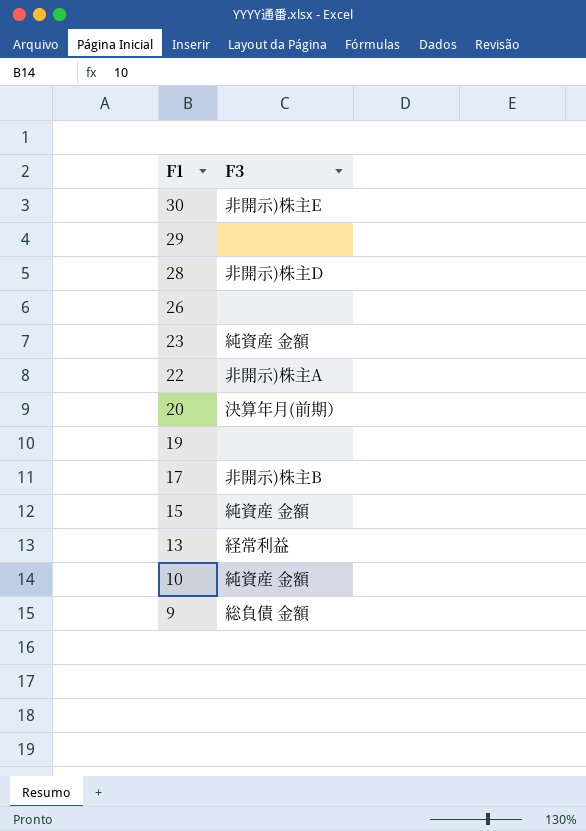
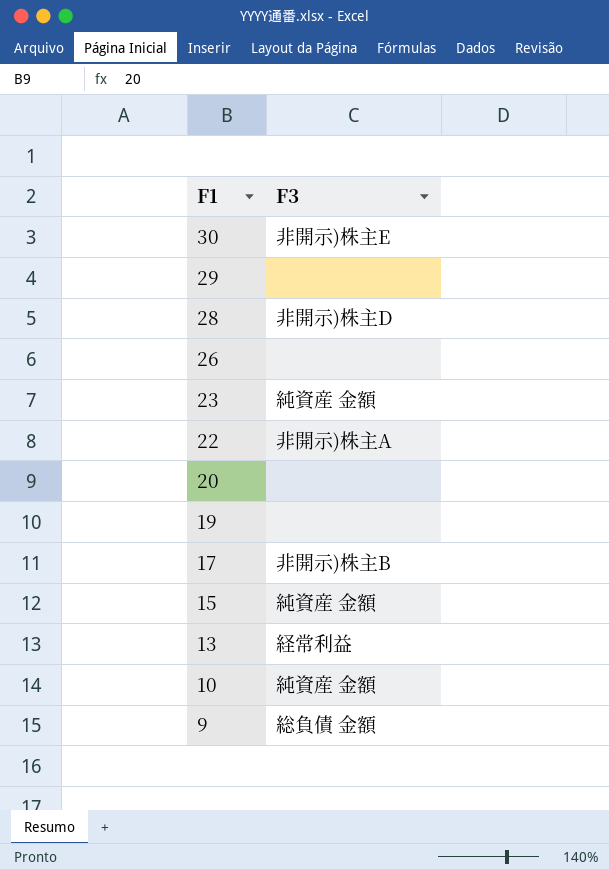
20 | F3: 決算年月(前期） -> none

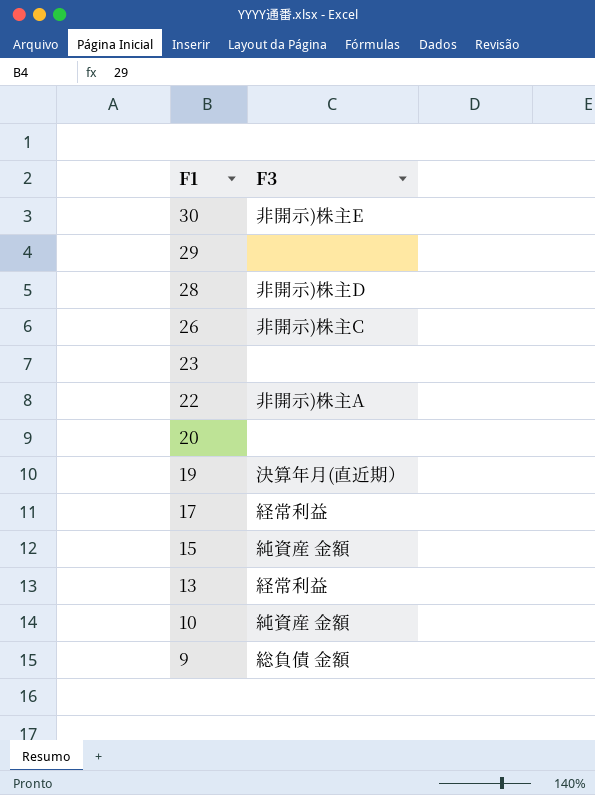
26 | F3: none -> 非開示)株主C
23 | F3: 純資産 金額 -> none
19 | F3: none -> 決算年月(直近期）
17 | F3: 非開示)株主B -> 経常利益

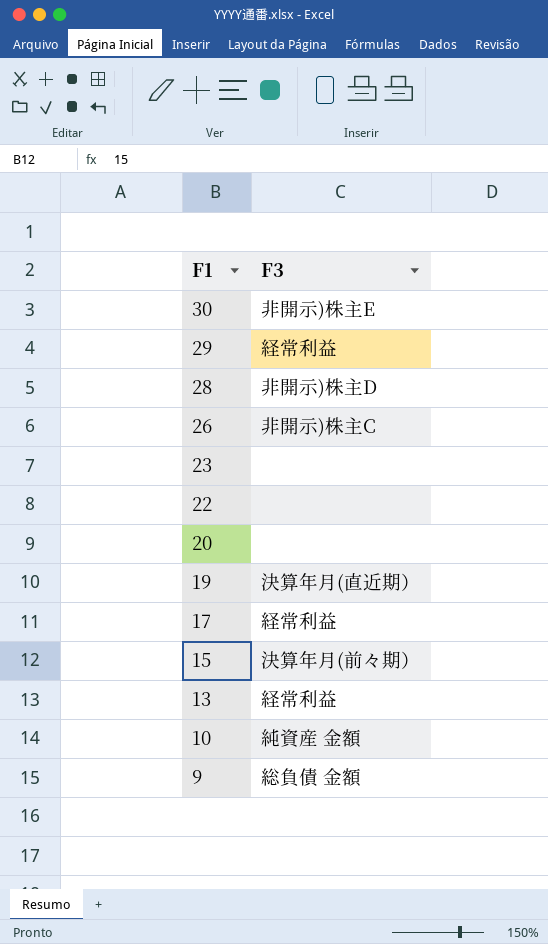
29 | F3: none -> 経常利益
22 | F3: 非開示)株主A -> none
15 | F3: 純資産 金額 -> 決算年月(前々期）

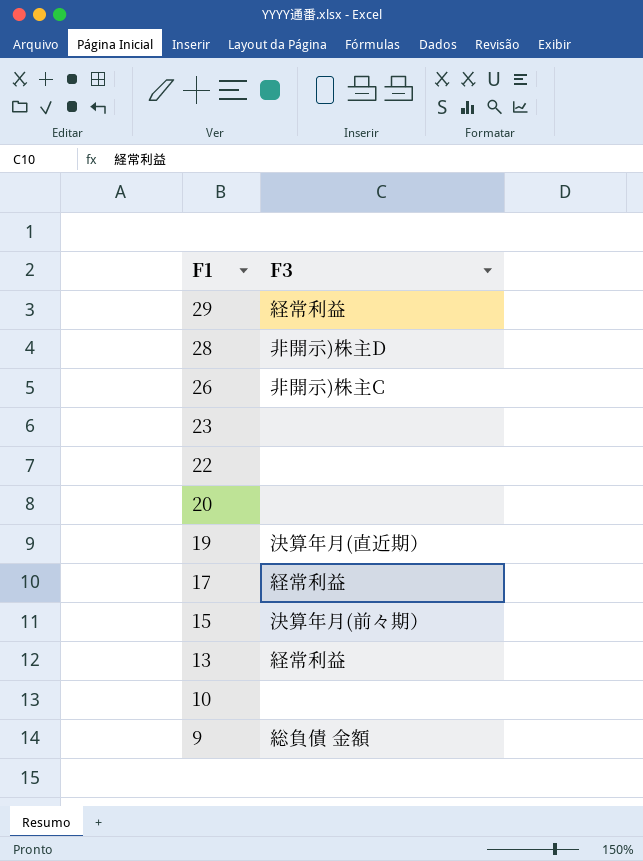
row 30: 非開示)株主E -> none
10 | F3: 純資産 金額 -> none

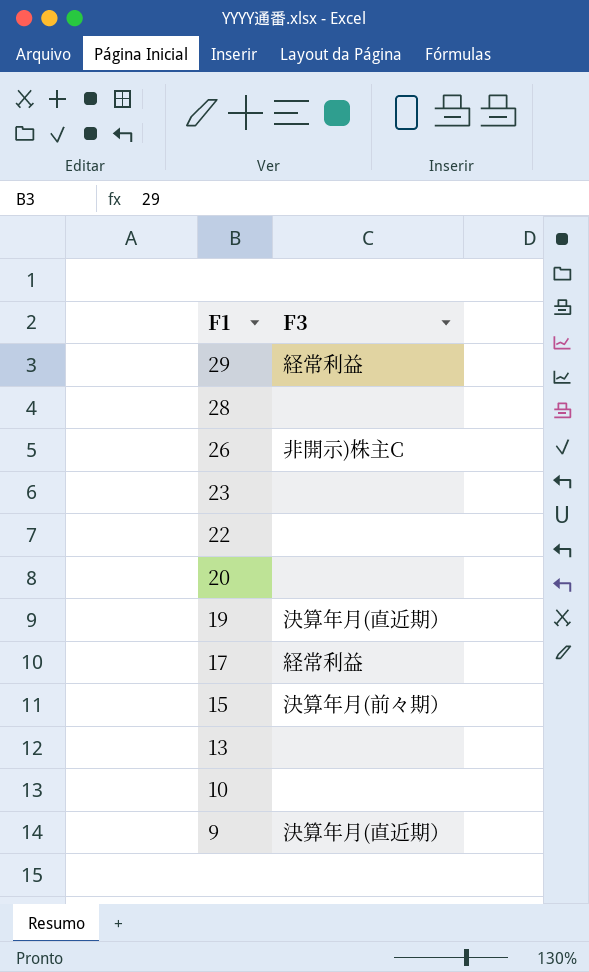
28 | F3: 非開示)株主D -> none
13 | F3: 経常利益 -> none
9 | F3: 総負債 金額 -> 決算年月(直近期）

